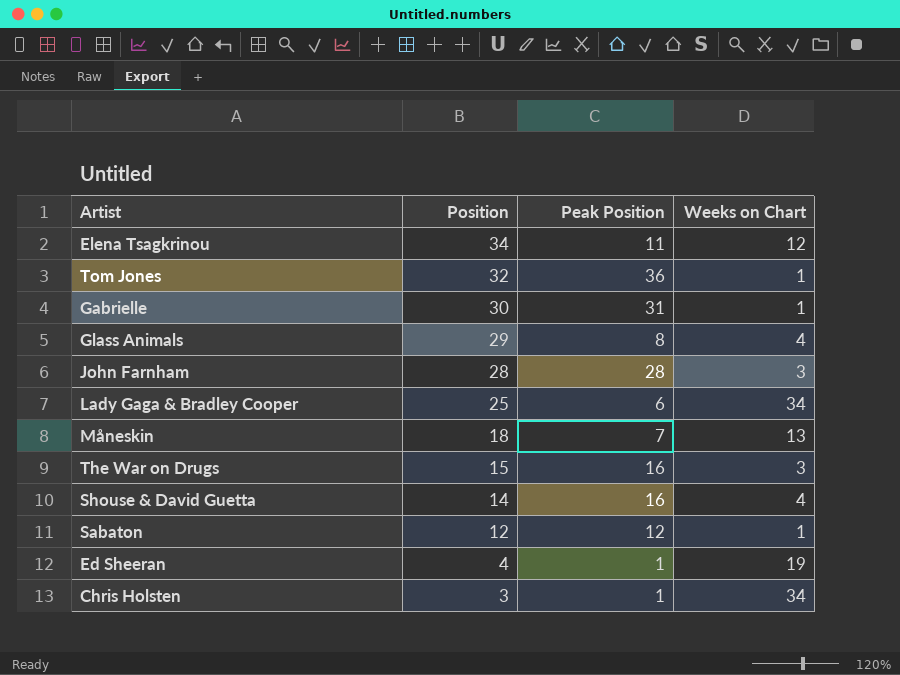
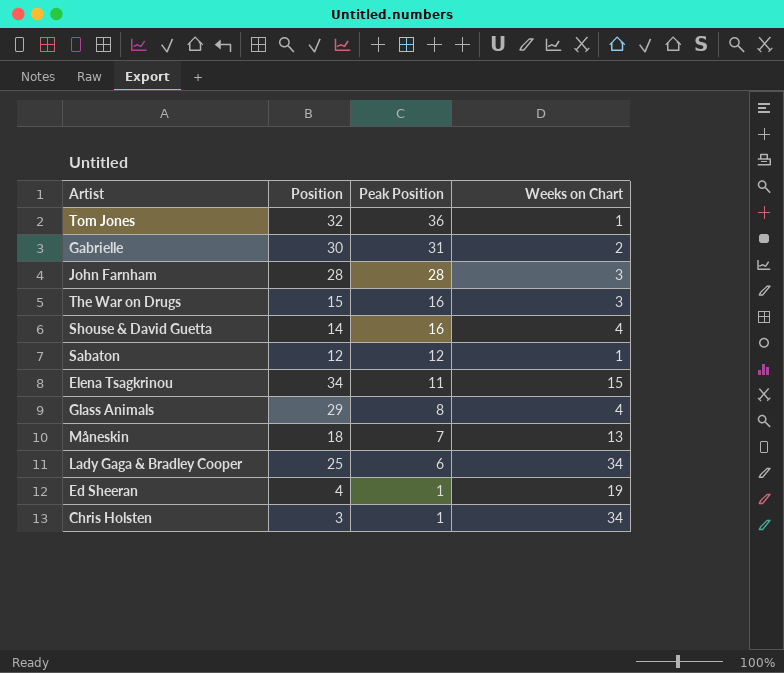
row order: Position descending -> Peak Position descending
Gabrielle | Weeks on Chart: 1 -> 2
Elena Tsagkrinou | Weeks on Chart: 12 -> 15

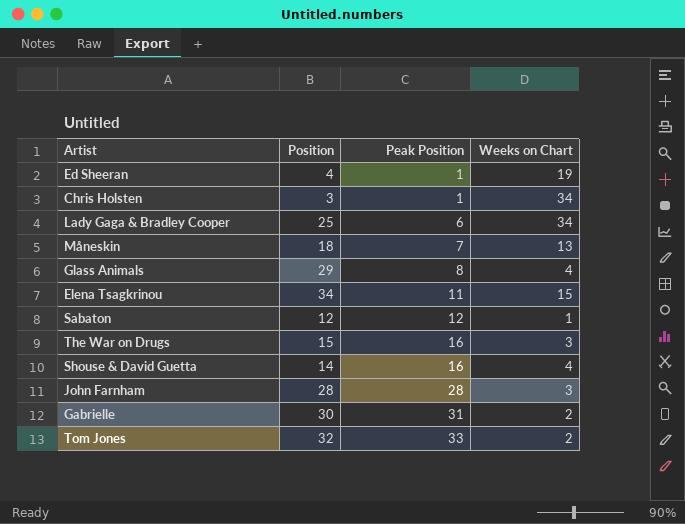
row order: Peak Position descending -> Peak Position ascending
Tom Jones | Peak Position: 36 -> 33
Tom Jones | Weeks on Chart: 1 -> 2

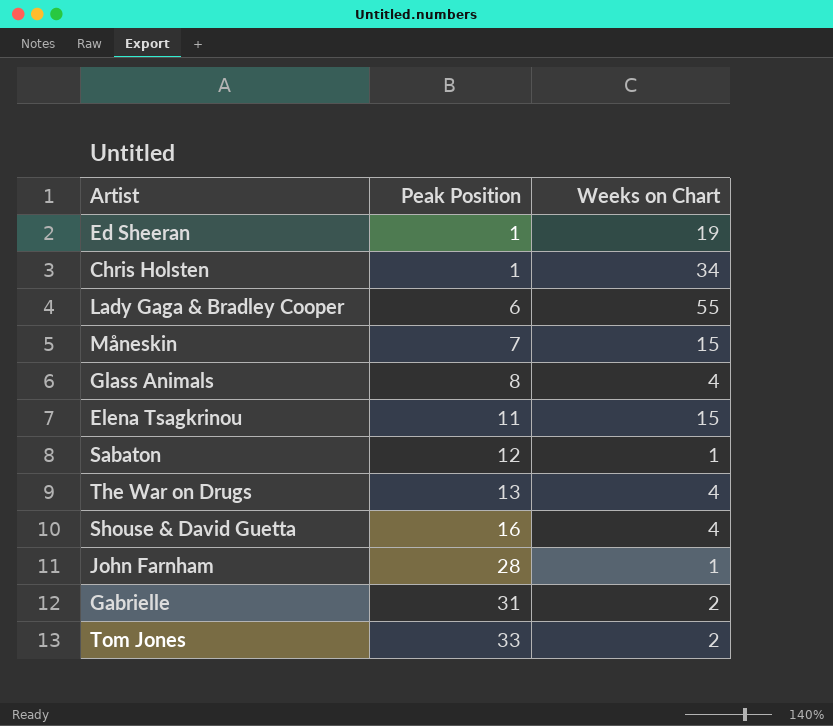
column Position | position: 2 -> none
Lady Gaga & Bradley Cooper | Weeks on Chart: 34 -> 55
Måneskin | Weeks on Chart: 13 -> 15
The War on Drugs | Peak Position: 16 -> 13
The War on Drugs | Weeks on Chart: 3 -> 4
John Farnham | Weeks on Chart: 3 -> 1

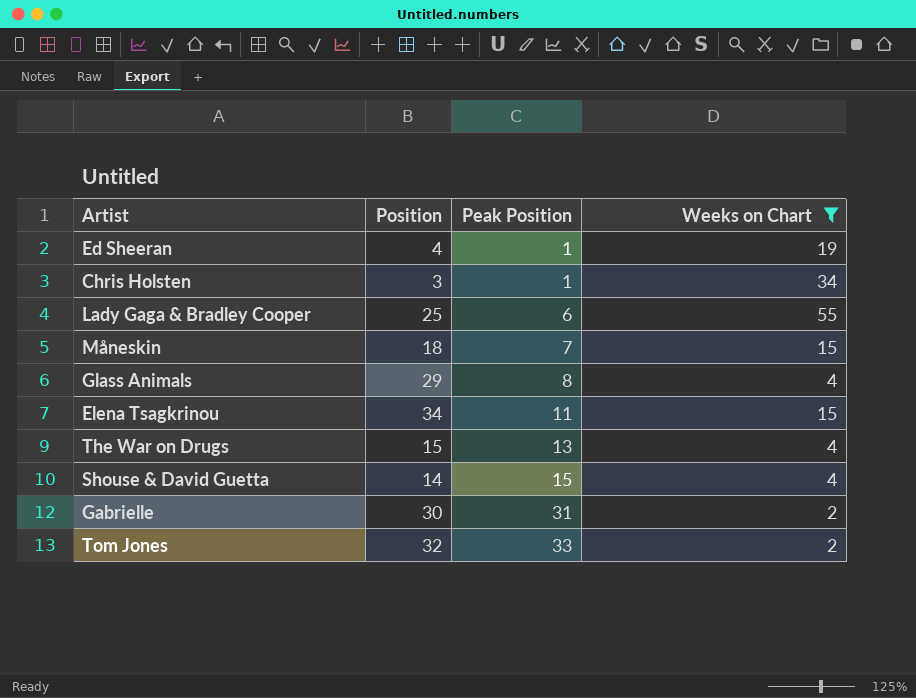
filter: none -> Weeks on Chart != 1
column Position | position: none -> 2
Shouse & David Guetta | Peak Position: 16 -> 15

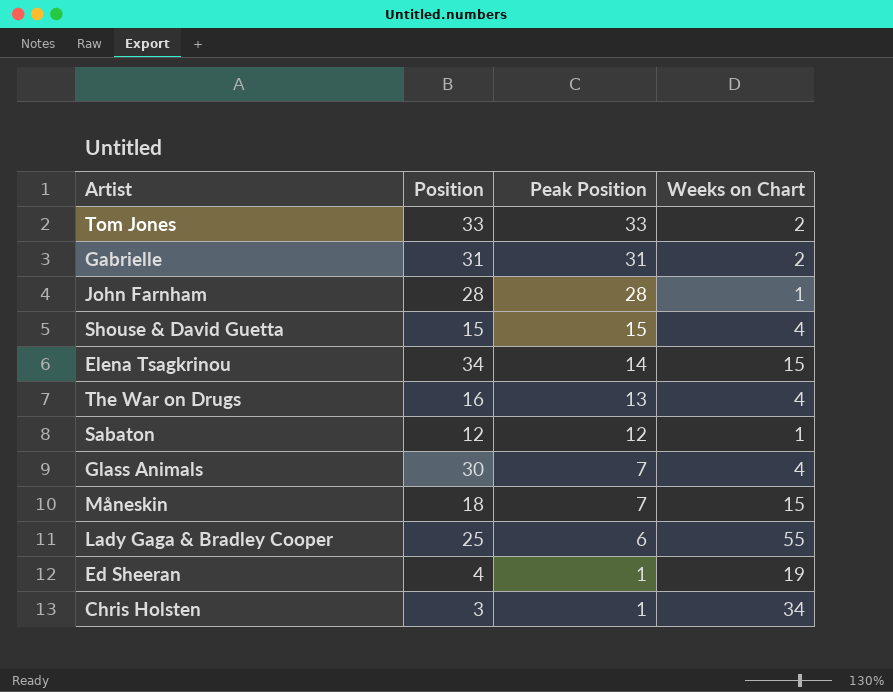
filter: Weeks on Chart != 1 -> none
row order: Peak Position ascending -> Peak Position descending
Tom Jones | Position: 32 -> 33
Gabrielle | Position: 30 -> 31
Shouse & David Guetta | Position: 14 -> 15
Elena Tsagkrinou | Peak Position: 11 -> 14
The War on Drugs | Position: 15 -> 16
Glass Animals | Position: 29 -> 30
Glass Animals | Peak Position: 8 -> 7

